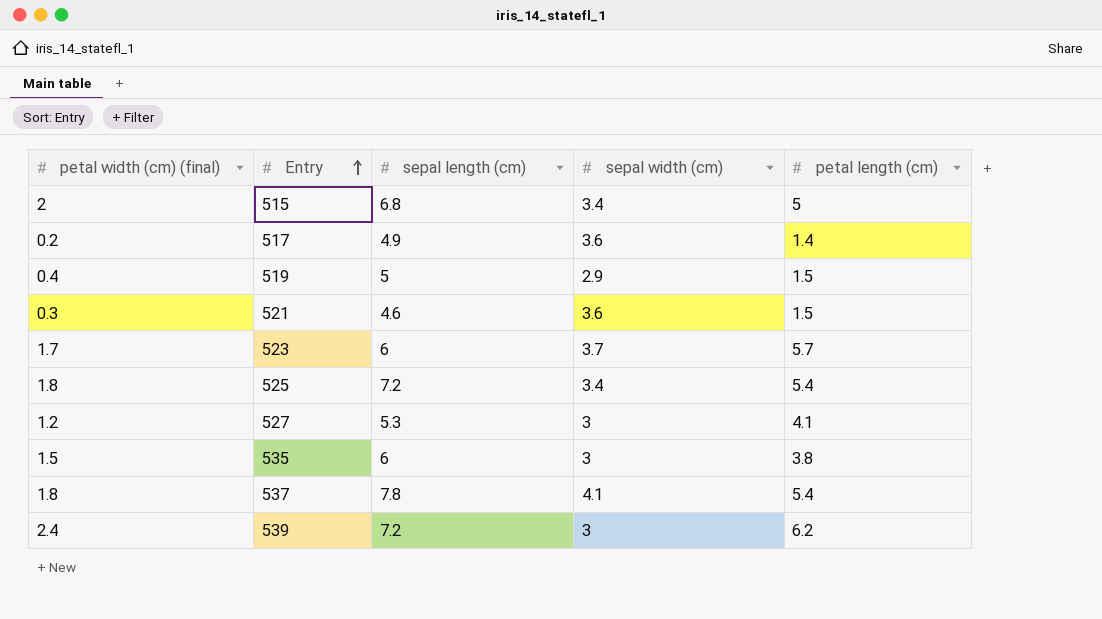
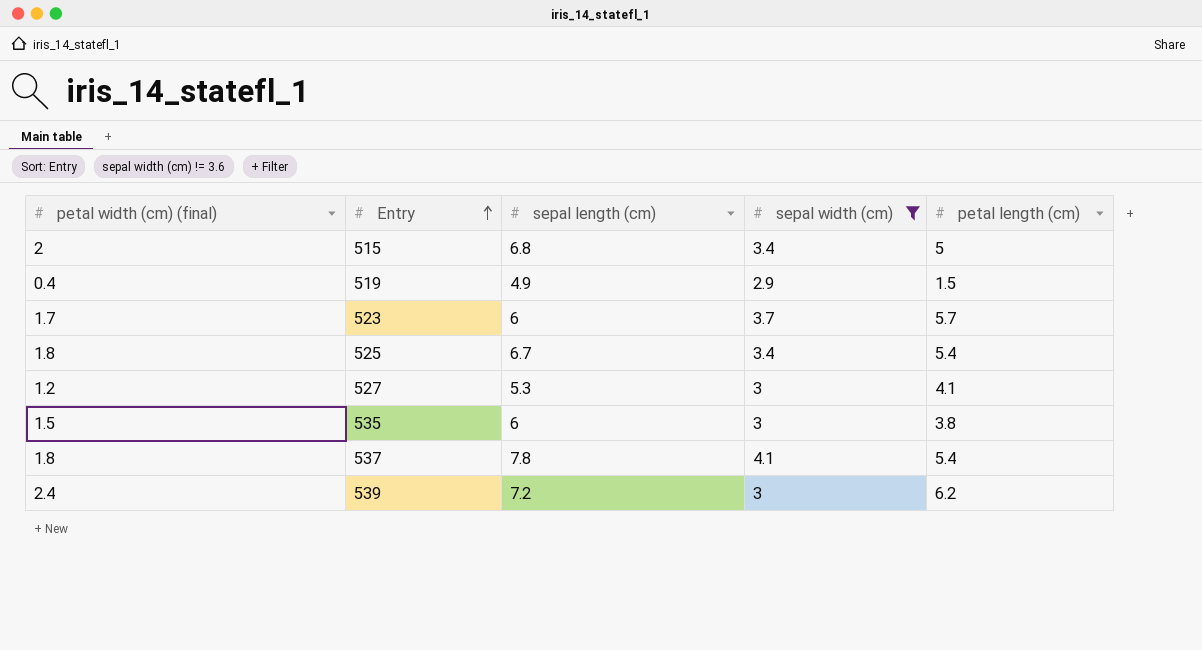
filter: none -> sepal width (cm) != 3.6
519 | sepal length (cm): 5 -> 4.9
525 | sepal length (cm): 7.2 -> 6.7

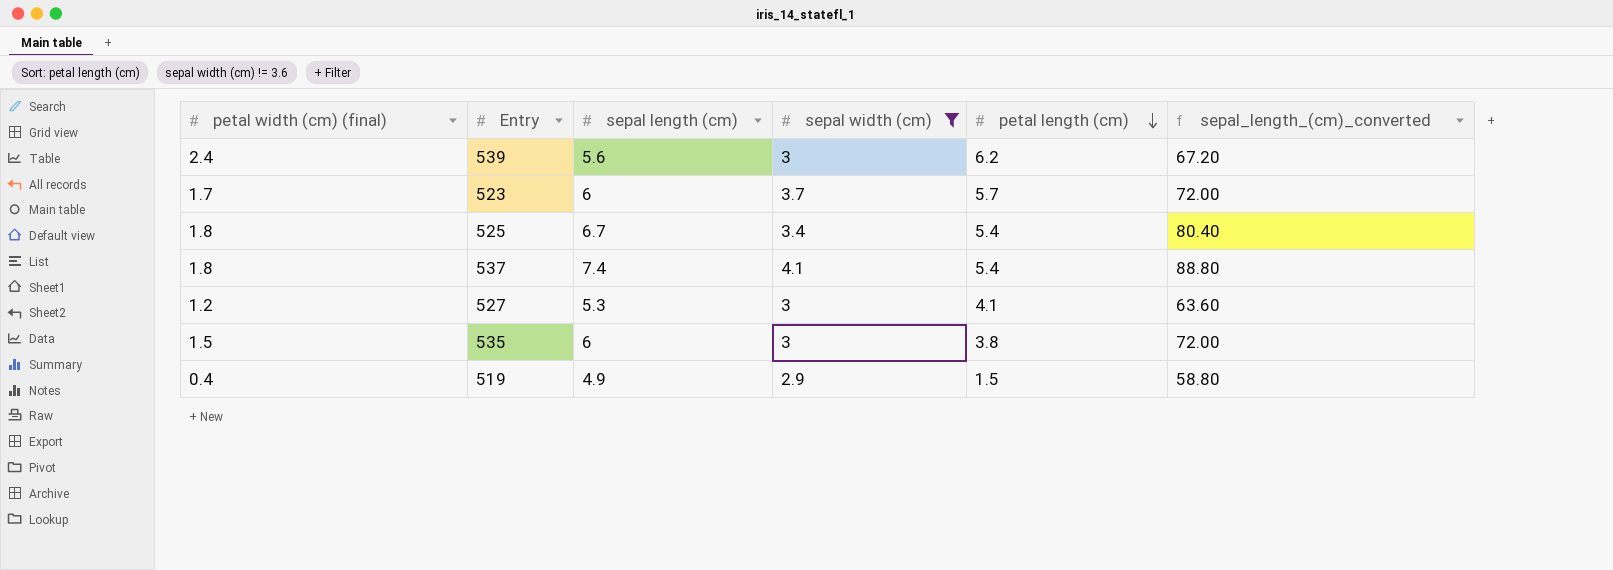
row order: Entry ascending -> petal length (cm) descending
column sepal_length_(cm)_converted | formula: none -> [sepal length (cm)] * 12
row 515: 2 | 6.8 | 3.4 | 5 -> none
539 | sepal length (cm): 7.2 -> 5.6
537 | sepal length (cm): 7.8 -> 7.4

